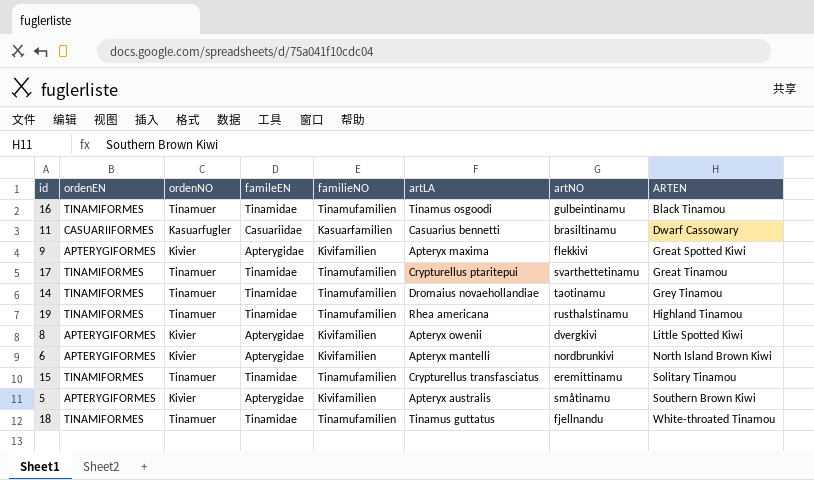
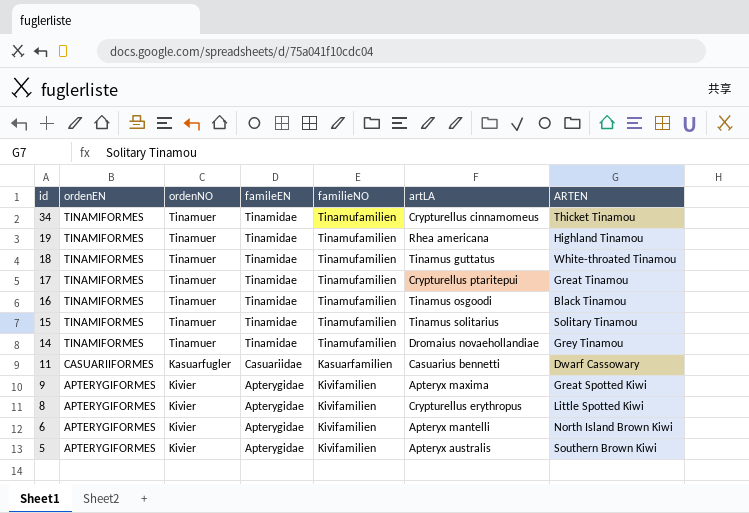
row order: ARTEN ascending -> id descending
column artNO | position: 7 -> none
row 34: none -> TINAMIFORMES | Tinamuer | Tinamidae | Tinamufamilien | Crypturellus cinnamomeus | Thicket Tinamou
15 | artLA: Crypturellus transfasciatus -> Tinamus solitarius
8 | artLA: Apteryx owenii -> Crypturellus erythropus

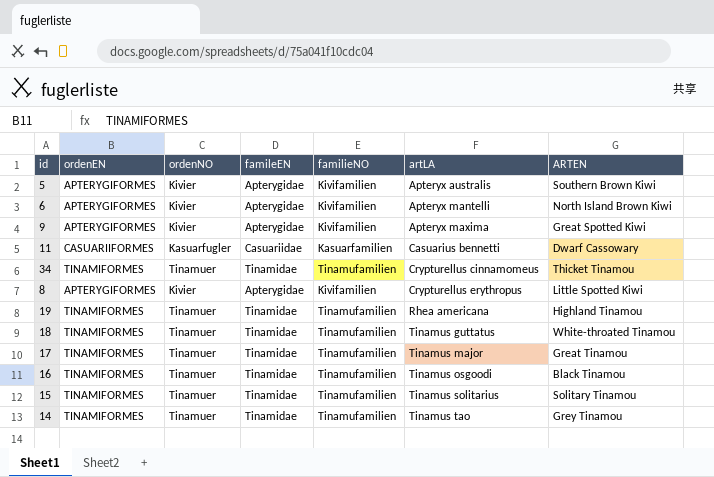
row order: id descending -> artLA ascending
17 | artLA: Crypturellus ptaritepui -> Tinamus major
14 | artLA: Dromaius novaehollandiae -> Tinamus tao

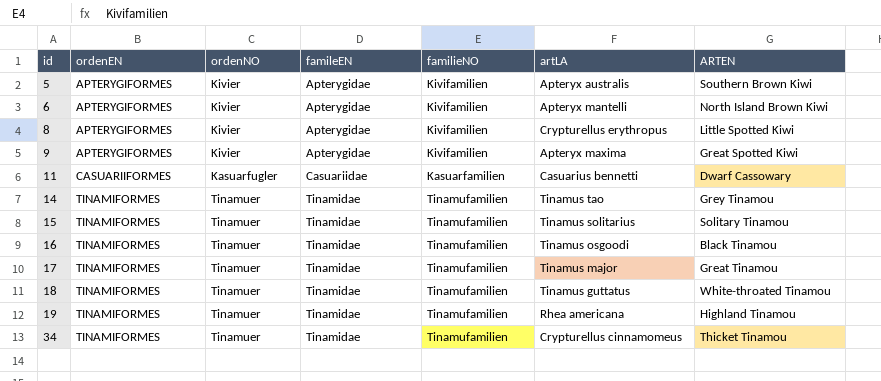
row order: artLA ascending -> id ascending

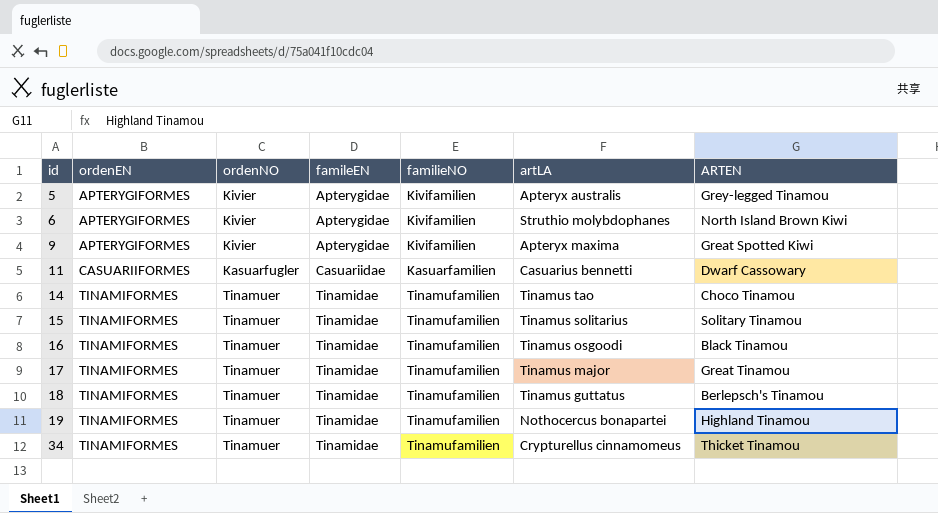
row 8: APTERYGIFORMES | Kivier | Apterygidae | Kivifamilien | Crypturellus erythropus | Little Spotted Kiwi -> none
5 | ARTEN: Southern Brown Kiwi -> Grey-legged Tinamou
6 | artLA: Apteryx mantelli -> Struthio molybdophanes
14 | ARTEN: Grey Tinamou -> Choco Tinamou
18 | ARTEN: White-throated Tinamou -> Berlepsch's Tinamou
19 | artLA: Rhea americana -> Nothocercus bonapartei

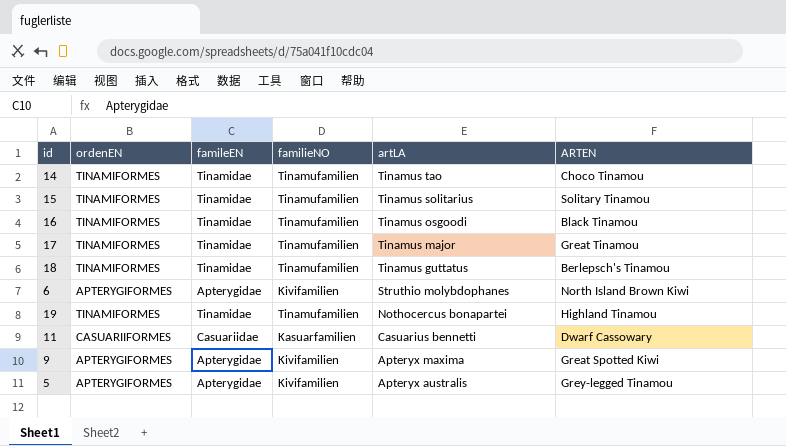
row order: id ascending -> artLA descending
column ordenNO | position: 3 -> none
row 34: TINAMIFORMES | Tinamuer | Tinamidae | Tinamufamilien | Crypturellus cinnamomeus | Thicket Tinamou -> none

